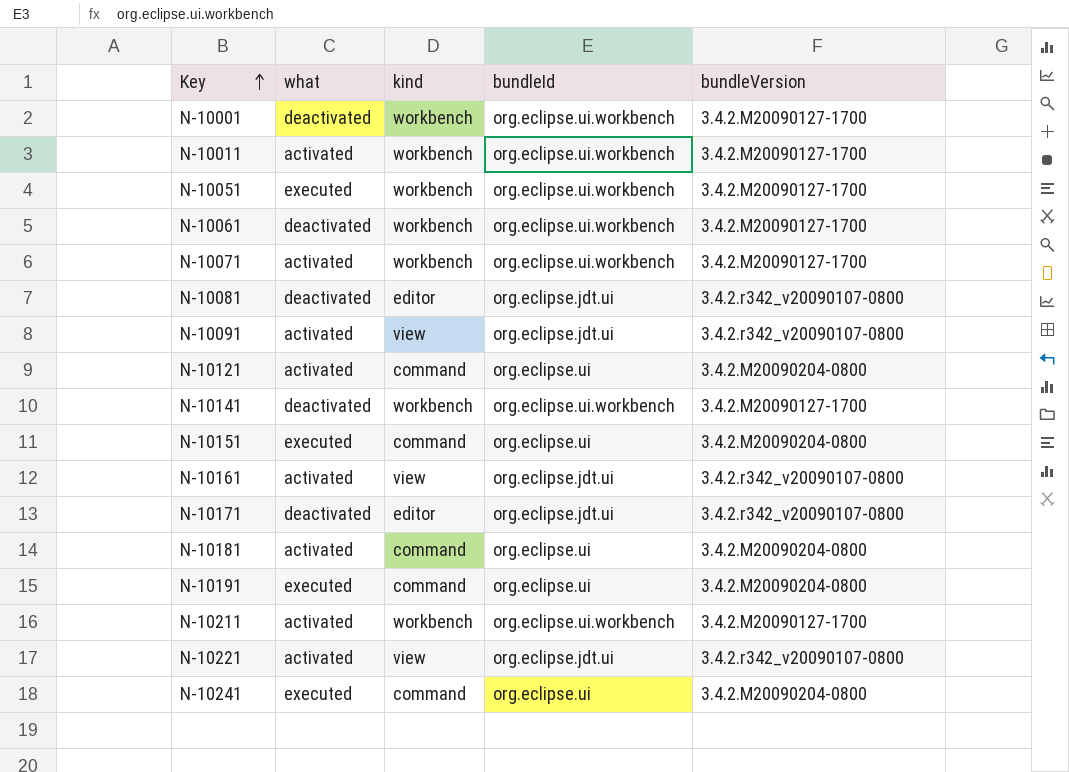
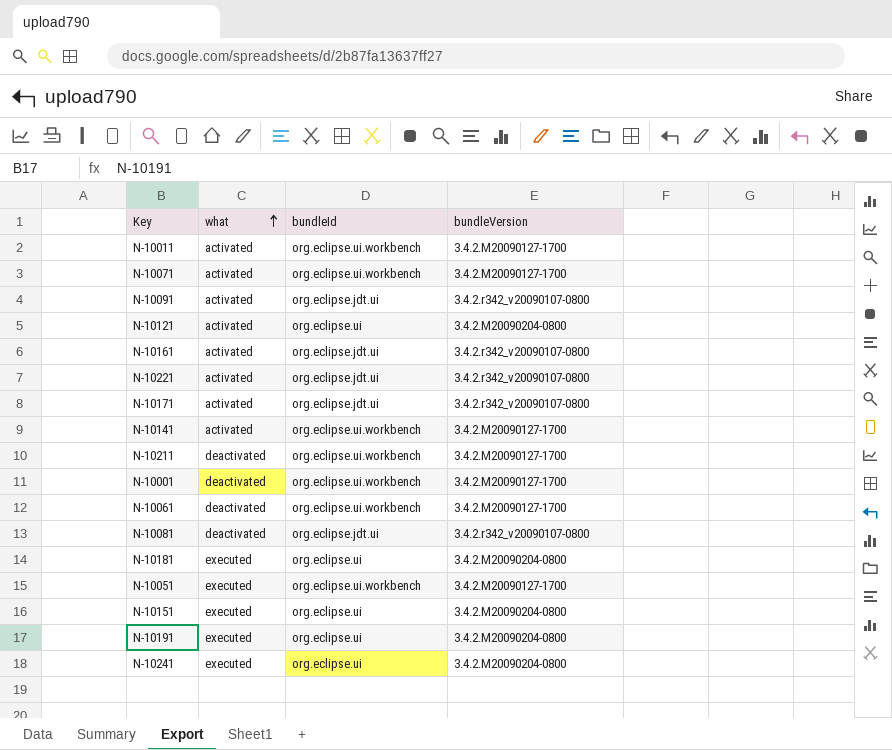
row order: Key ascending -> what ascending
column kind | position: 3 -> none
N-10171 | what: deactivated -> activated
N-10141 | what: deactivated -> activated
N-10211 | what: activated -> deactivated
N-10181 | what: activated -> executed

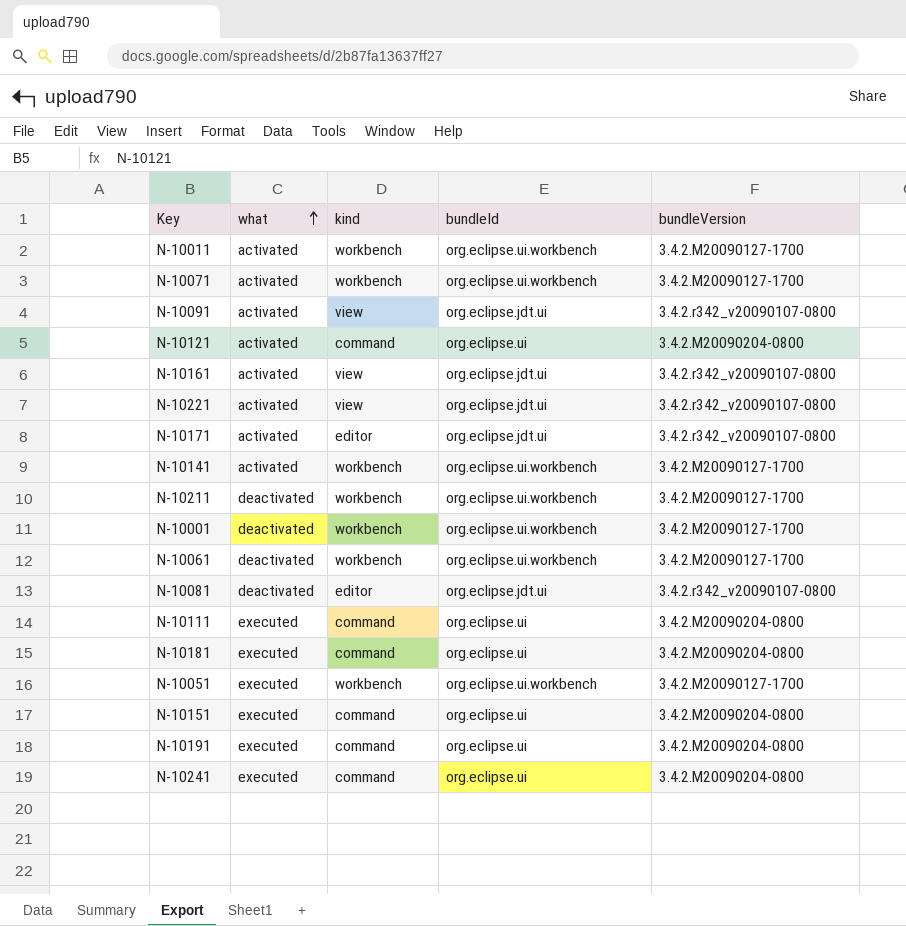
column kind | position: none -> 3
row N-10111: none -> executed | command | org.eclipse.ui | 3.4.2.M20090204-0800

